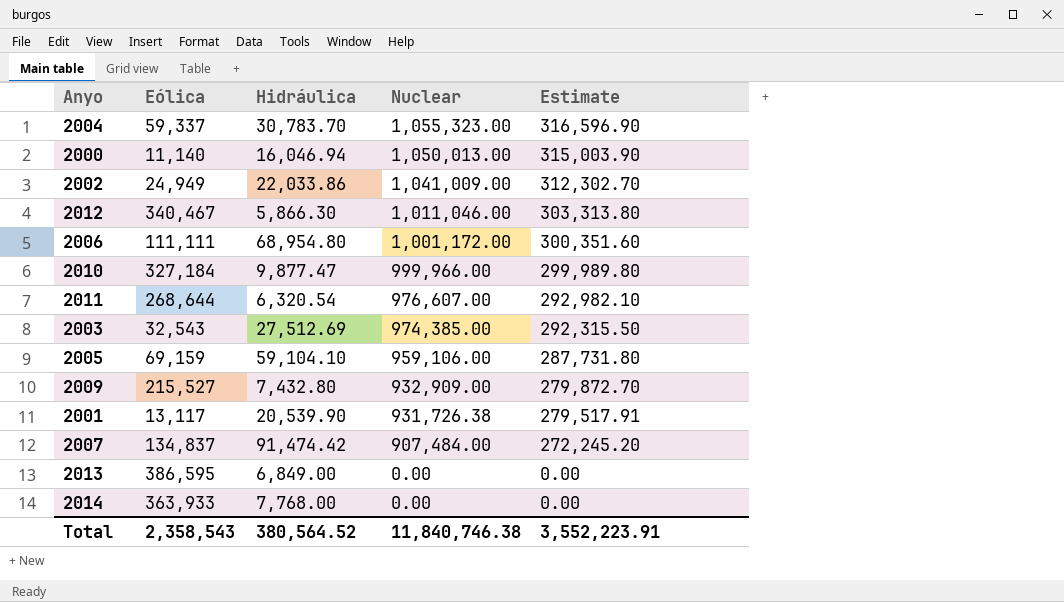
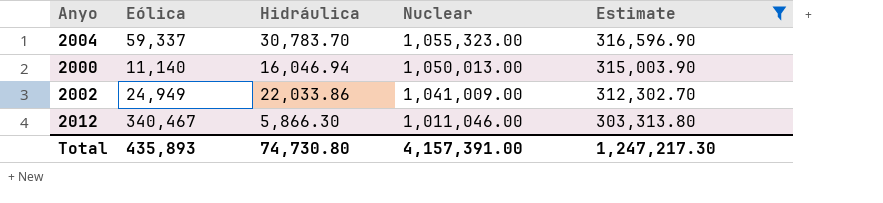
filter: none -> Estimate >= 303,313.80
Total | Eólica: 2,358,543 -> 435,893
Total | Hidráulica: 380,564.52 -> 74,730.80
Total | Nuclear: 11,840,746.38 -> 4,157,391.00
Total | Estimate: 3,552,223.91 -> 1,247,217.30

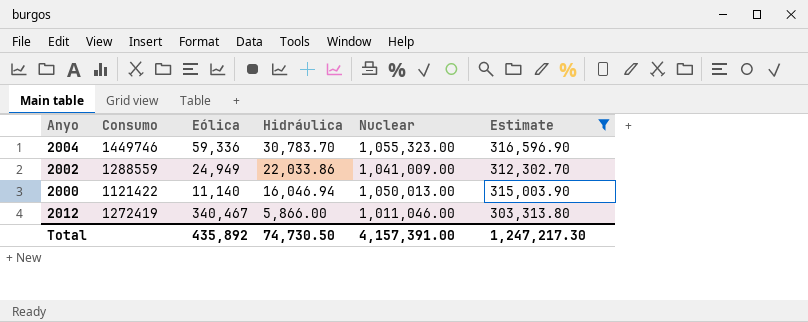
row order: Nuclear descending -> Hidráulica descending
column Consumo | position: none -> 2
2004 | Eólica: 59,337 -> 59,336
2012 | Hidráulica: 5,866.30 -> 5,866.00
Total | Eólica: 435,893 -> 435,892
Total | Hidráulica: 74,730.80 -> 74,730.50

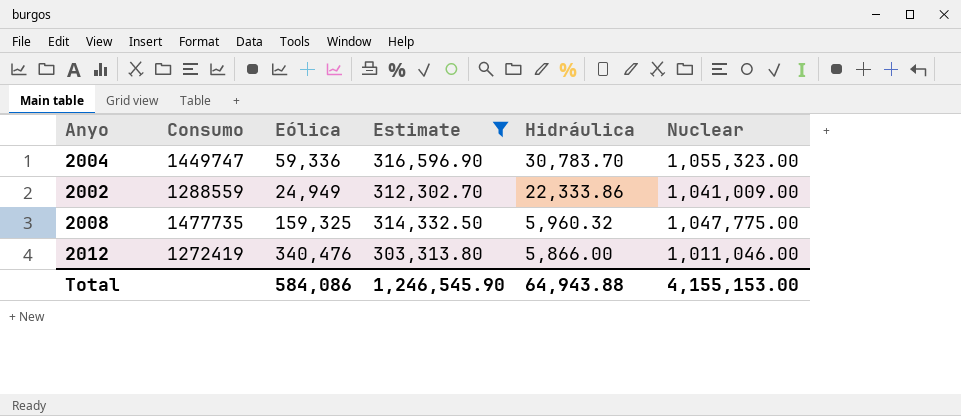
column Estimate | position: 6 -> 4
row 2000: 1121422 | 11,140 | 16,046.94 | 1,050,013.00 | 315,003.90 -> none
2004 | Consumo: 1449746 -> 1449747
2002 | Hidráulica: 22,033.86 -> 22,333.86
row 2008: none -> 1477735 | 159,325 | 314,332.50 | 5,960.32 | 1,047,775.00
2012 | Eólica: 340,467 -> 340,476
Total | Eólica: 435,892 -> 584,086
Total | Estimate: 1,247,217.30 -> 1,246,545.90
Total | Hidráulica: 74,730.50 -> 64,943.88
Total | Nuclear: 4,157,391.00 -> 4,155,153.00

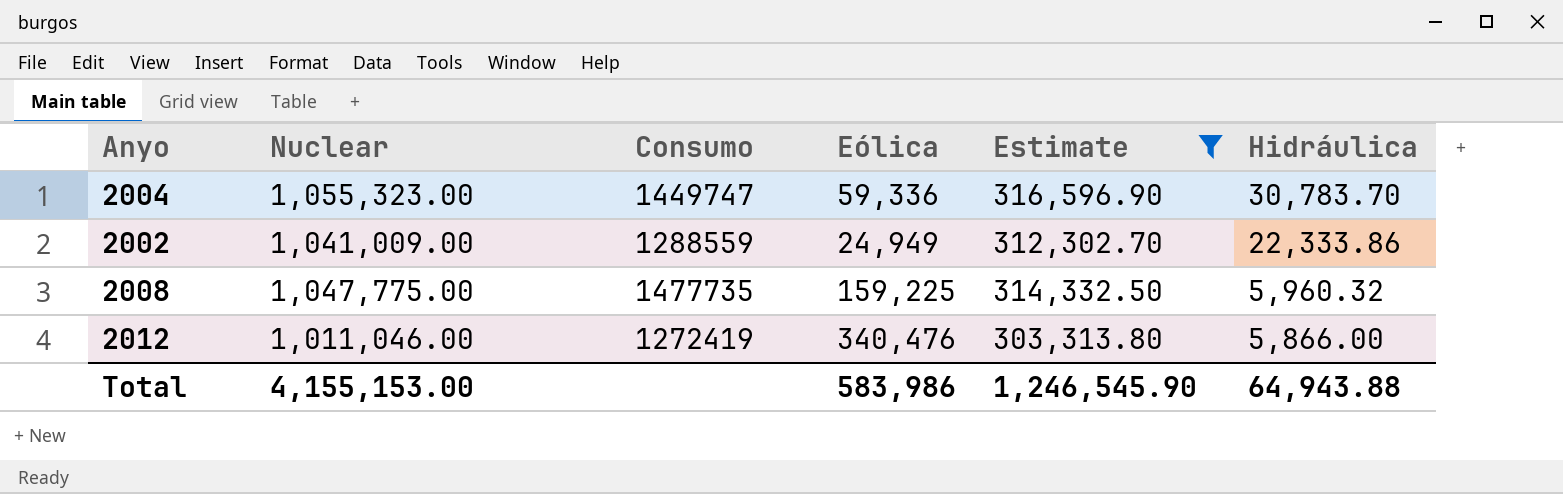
column Nuclear | position: 6 -> 2
2008 | Eólica: 159,325 -> 159,225
Total | Eólica: 584,086 -> 583,986

